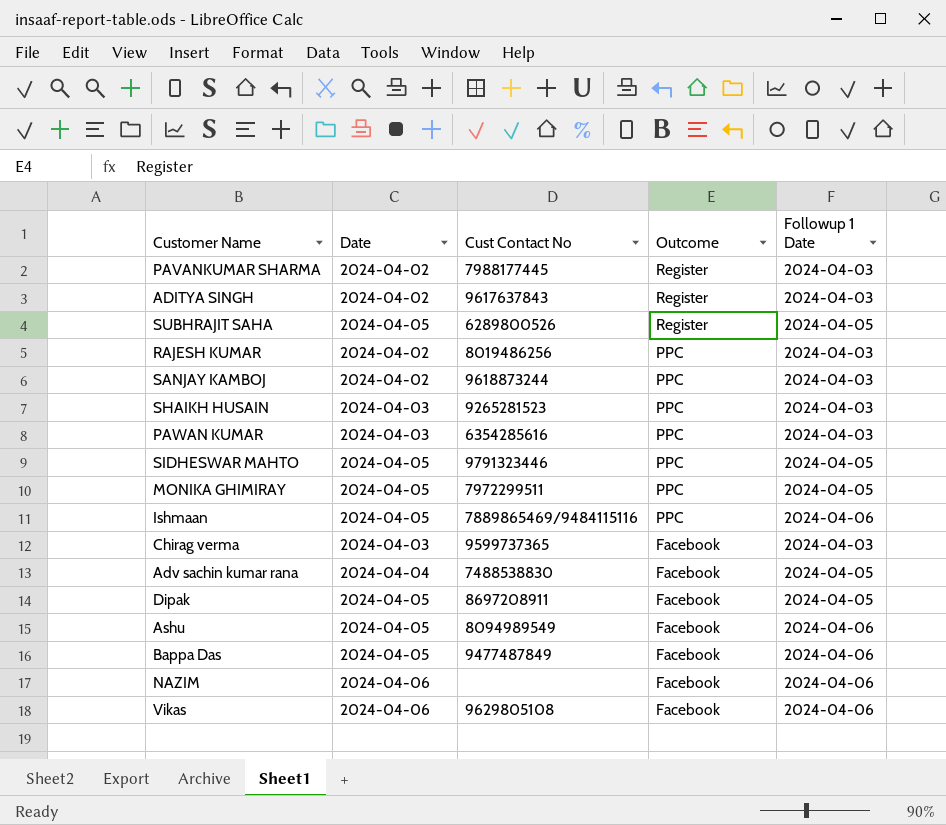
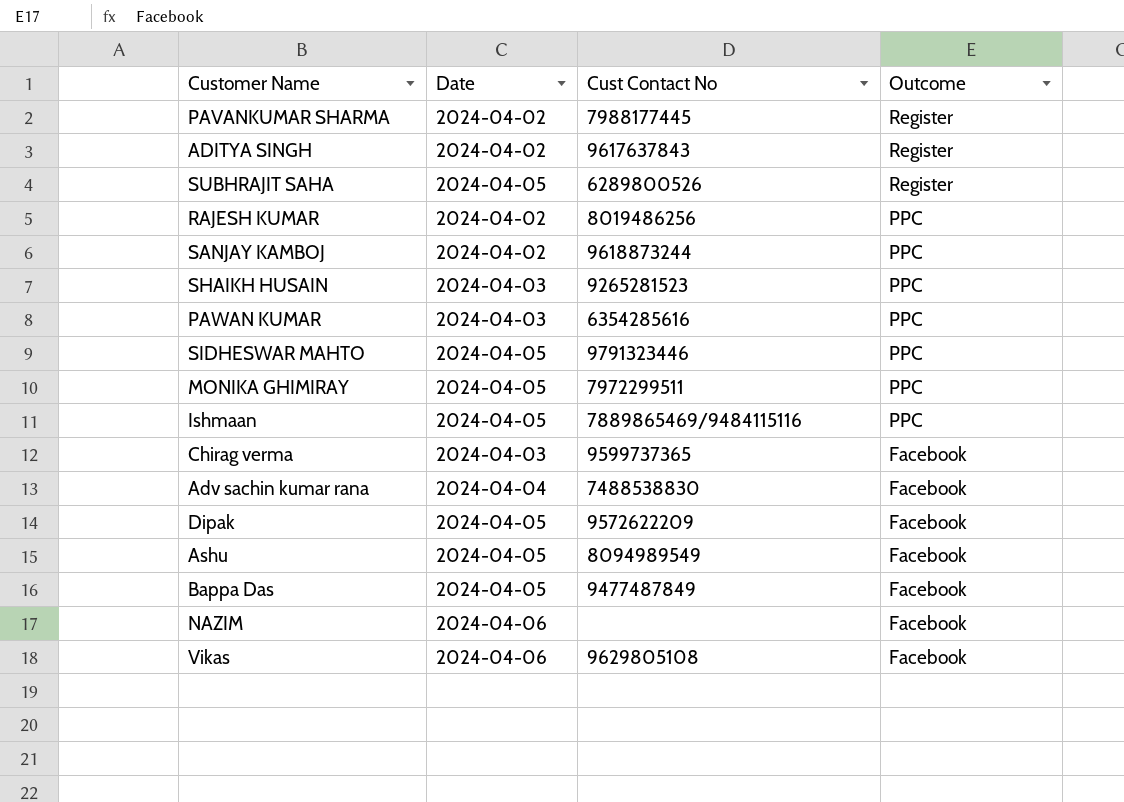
column Followup 1 Date | position: 5 -> none
Dipak | Cust Contact No: 8697208911 -> 9572622209

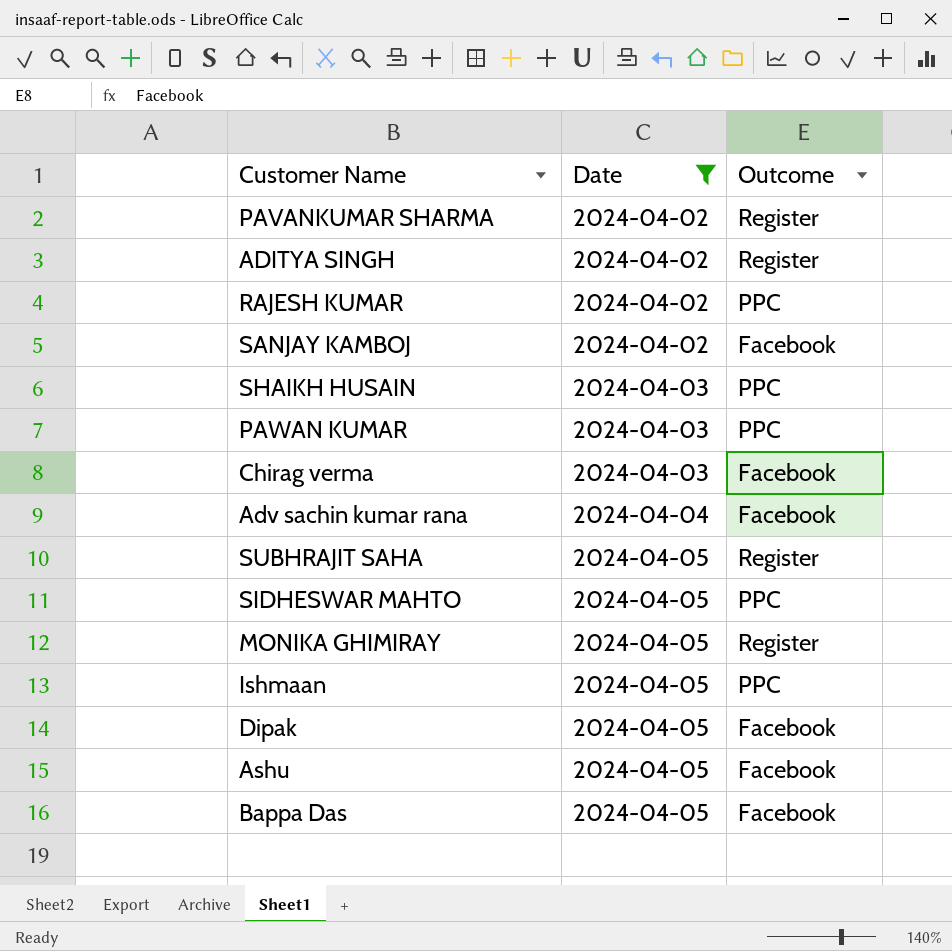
filter: none -> Date != 2024-04-06
row order: Outcome descending -> Date ascending
column Cust Contact No | position: 3 -> none
SANJAY KAMBOJ | Outcome: PPC -> Facebook
MONIKA GHIMIRAY | Outcome: PPC -> Register

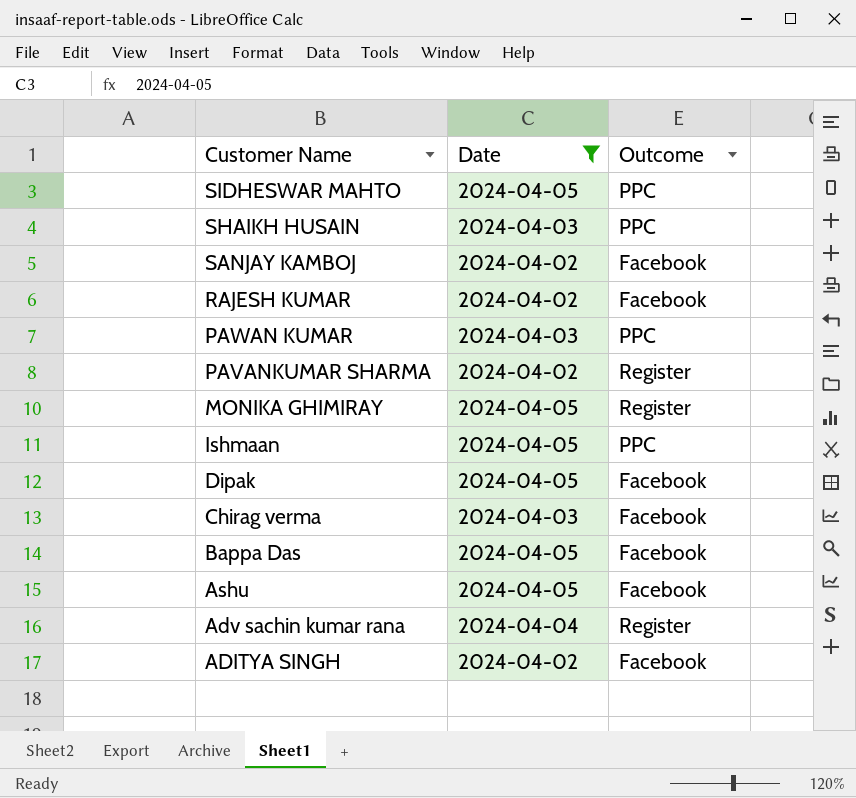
row order: Date ascending -> Customer Name descending
row SUBHRAJIT SAHA: 2024-04-05 | Register -> none
RAJESH KUMAR | Outcome: PPC -> Facebook
Adv sachin kumar rana | Outcome: Facebook -> Register
ADITYA SINGH | Outcome: Register -> Facebook

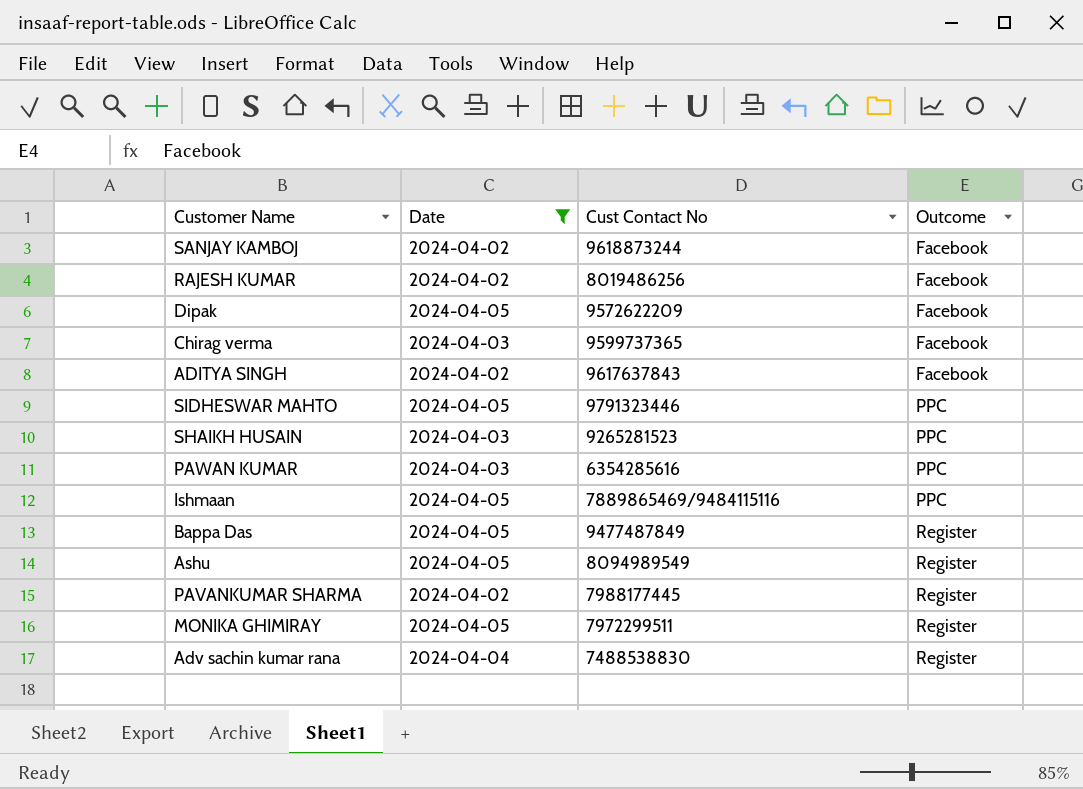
row order: Customer Name descending -> Outcome ascending
column Cust Contact No | position: none -> 3
Bappa Das | Outcome: Facebook -> Register
Ashu | Outcome: Facebook -> Register

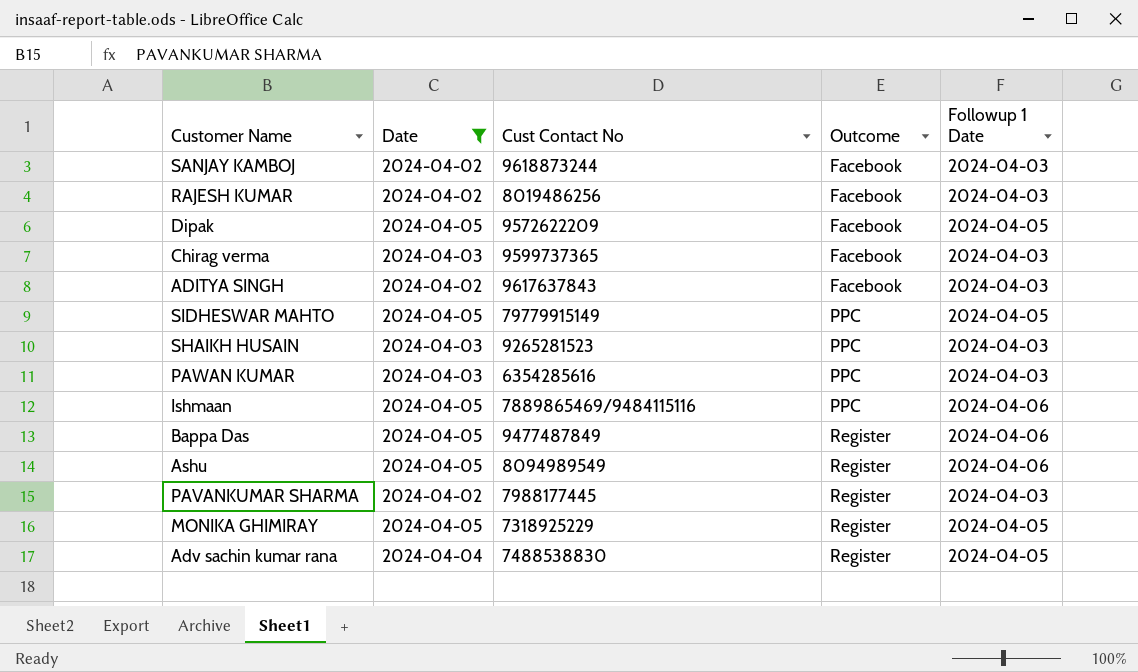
column Followup 1 Date | position: none -> 5
SIDHESWAR MAHTO | Cust Contact No: 9791323446 -> 79779915149
MONIKA GHIMIRAY | Cust Contact No: 7972299511 -> 7318925229

